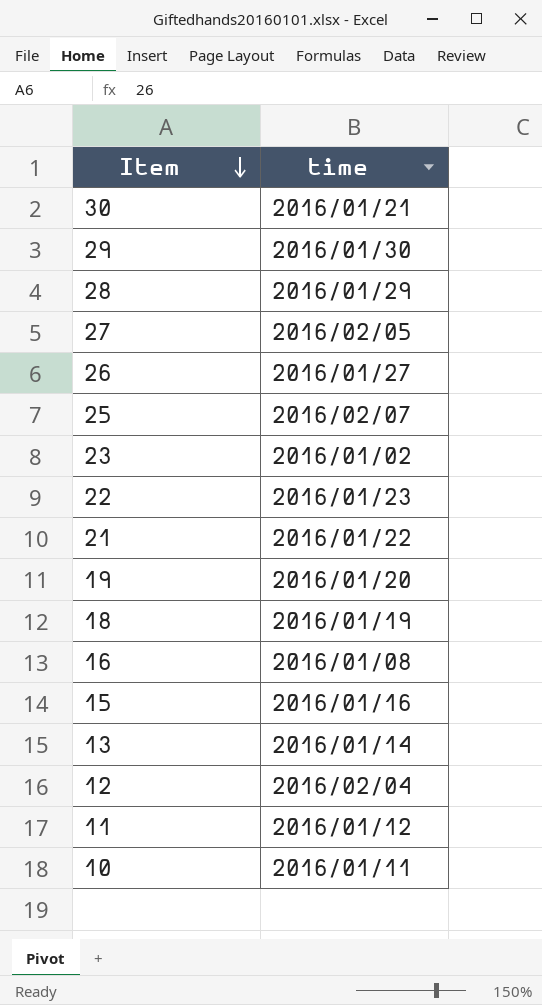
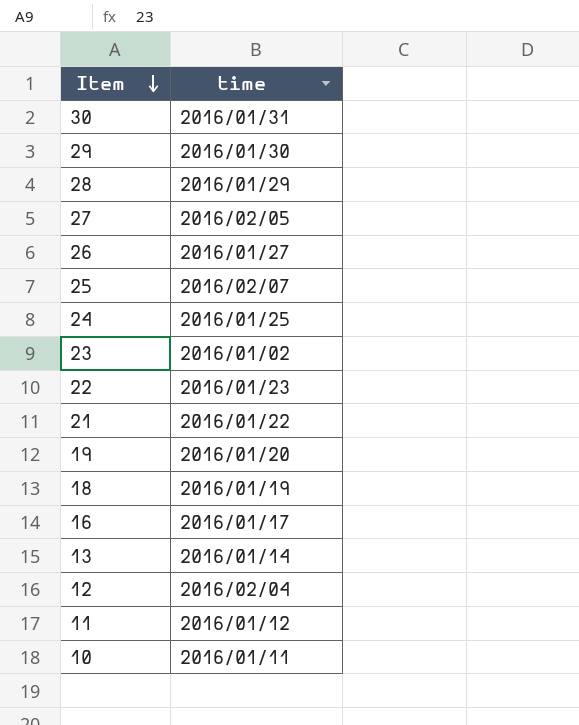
row 15: 2016/01/16 -> none
30 | time: 2016/01/21 -> 2016/01/31
row 24: none -> 2016/01/25
16 | time: 2016/01/08 -> 2016/01/17

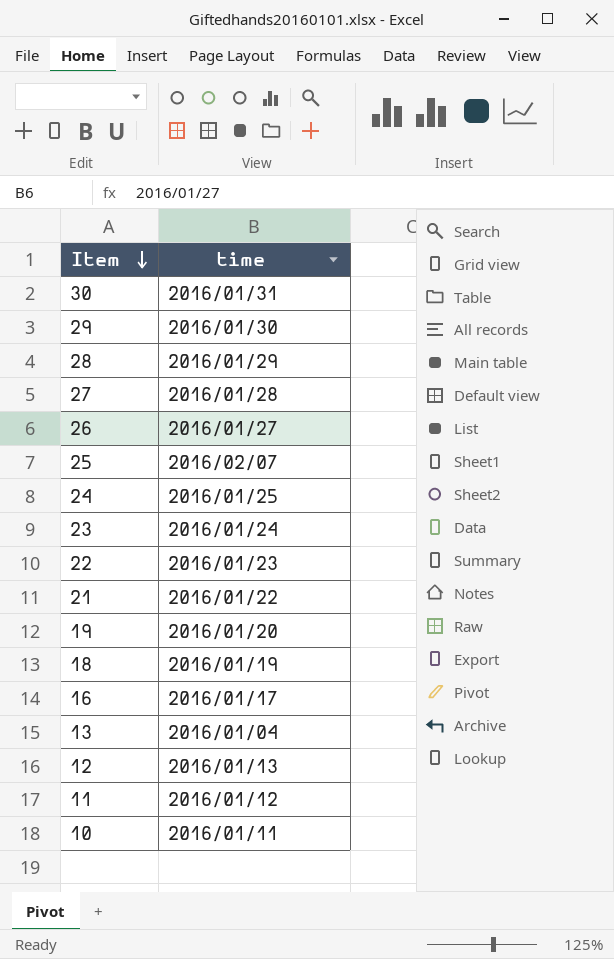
27 | time: 2016/02/05 -> 2016/01/28
23 | time: 2016/01/02 -> 2016/01/24
13 | time: 2016/01/14 -> 2016/01/04
12 | time: 2016/02/04 -> 2016/01/13

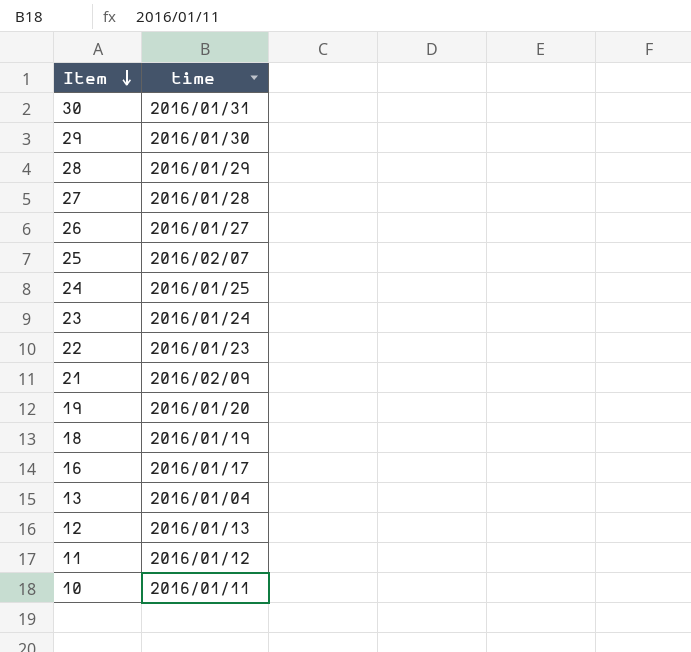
21 | time: 2016/01/22 -> 2016/02/09

